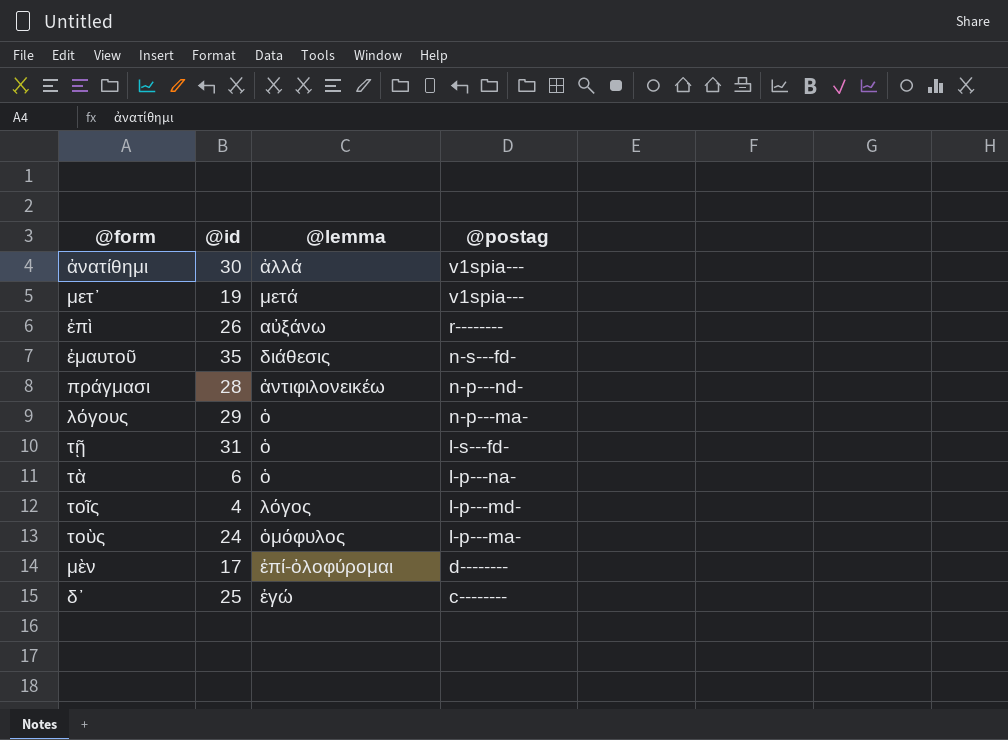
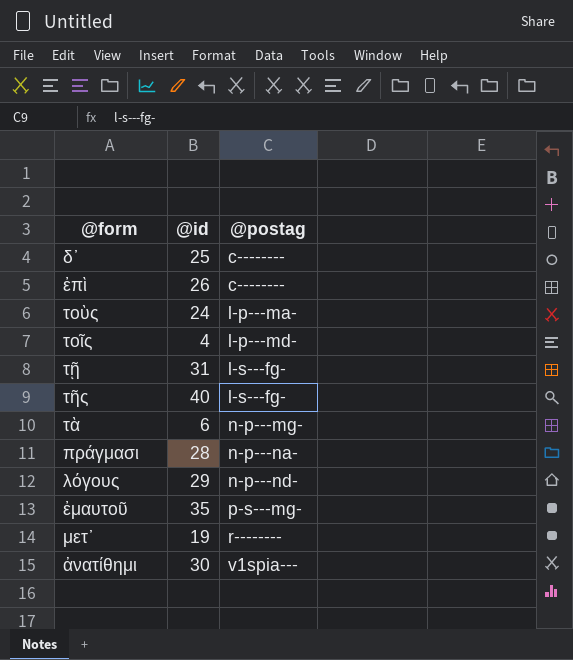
row order: @postag descending -> @postag ascending
column @lemma | position: 3 -> none
row μὲν: 17 | ἐπί-ὀλοφύρομαι | d-------- -> none
ἐπὶ | @postag: r-------- -> c--------
τῇ | @postag: l-s---fd- -> l-s---fg-
row τῆς: none -> 40 | l-s---fg-
τὰ | @postag: l-p---na- -> n-p---mg-
πράγμασι | @postag: n-p---nd- -> n-p---na-
λόγους | @postag: n-p---ma- -> n-p---nd-
ἐμαυτοῦ | @postag: n-s---fd- -> p-s---mg-
μετ᾽ | @postag: v1spia--- -> r--------

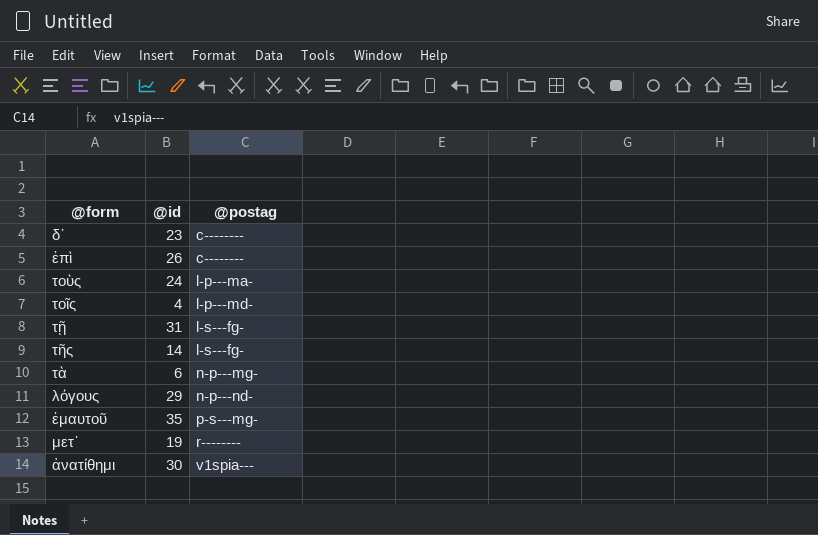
row πράγμασι: 28 | n-p---na- -> none
δ᾽ | @id: 25 -> 23
τῆς | @id: 40 -> 14

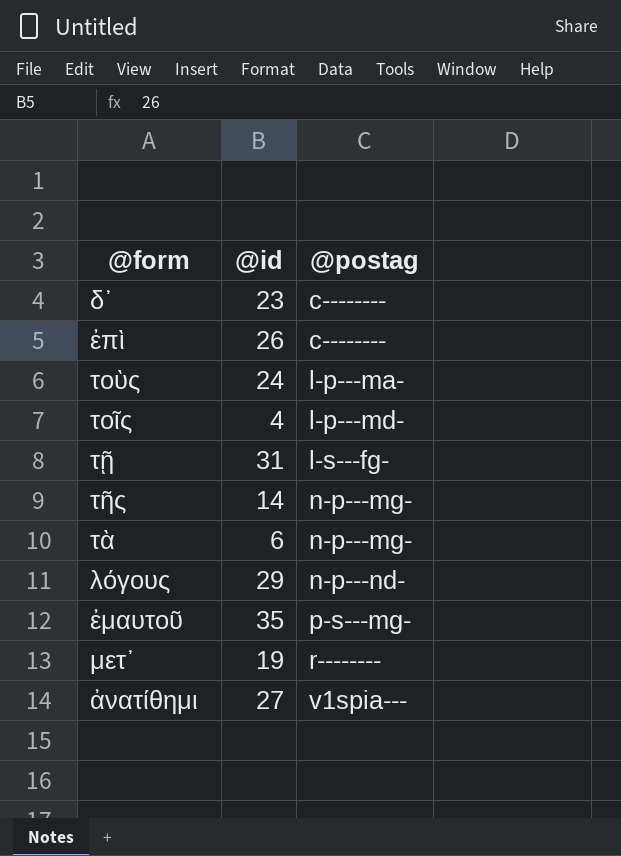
τῆς | @postag: l-s---fg- -> n-p---mg-
ἀνατίθημι | @id: 30 -> 27

